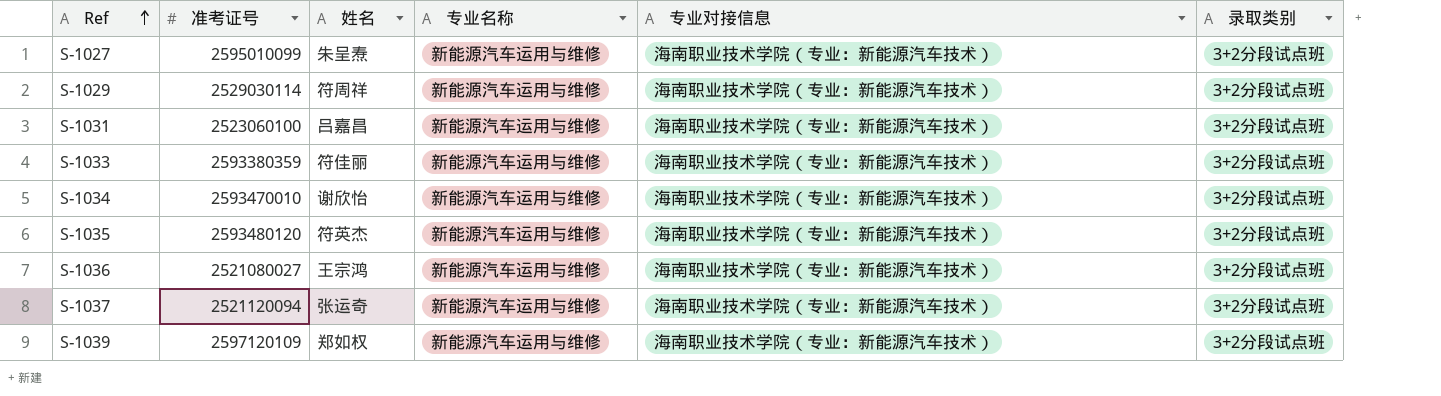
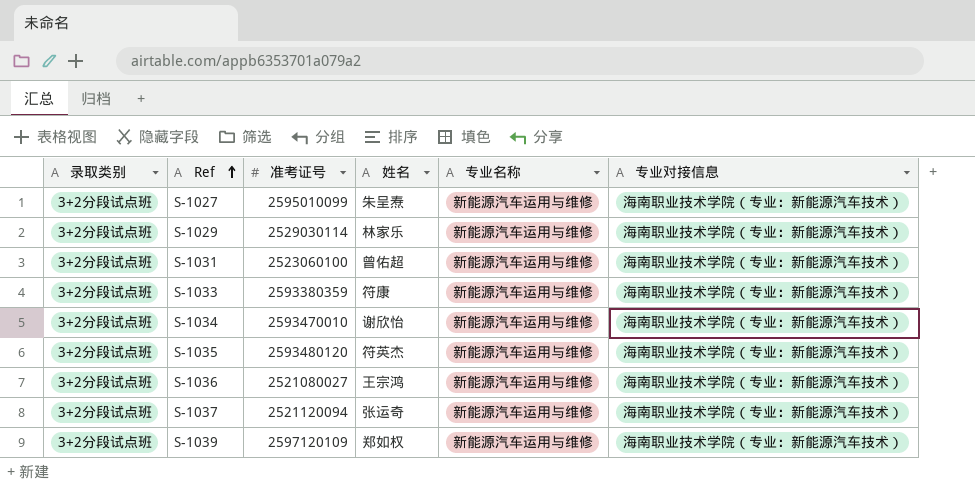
column 录取类别 | position: 6 -> 1
S-1029 | 姓名: 符周祥 -> 林家乐
S-1031 | 姓名: 吕嘉昌 -> 曾佑超
S-1033 | 姓名: 符佳丽 -> 符康

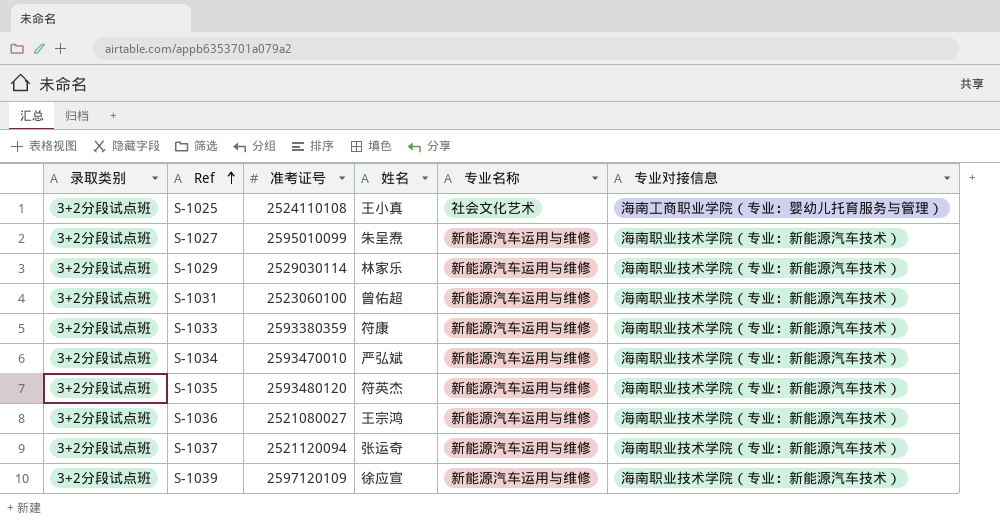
row S-1025: none -> 3+2分段试点班 | 2524110108 | 王小真 | 社会文化艺术 | 海南工商职业学院（专业：婴幼儿托育服务与管理）
S-1034 | 姓名: 谢欣怡 -> 严弘斌
S-1039 | 姓名: 郑如权 -> 徐应宣

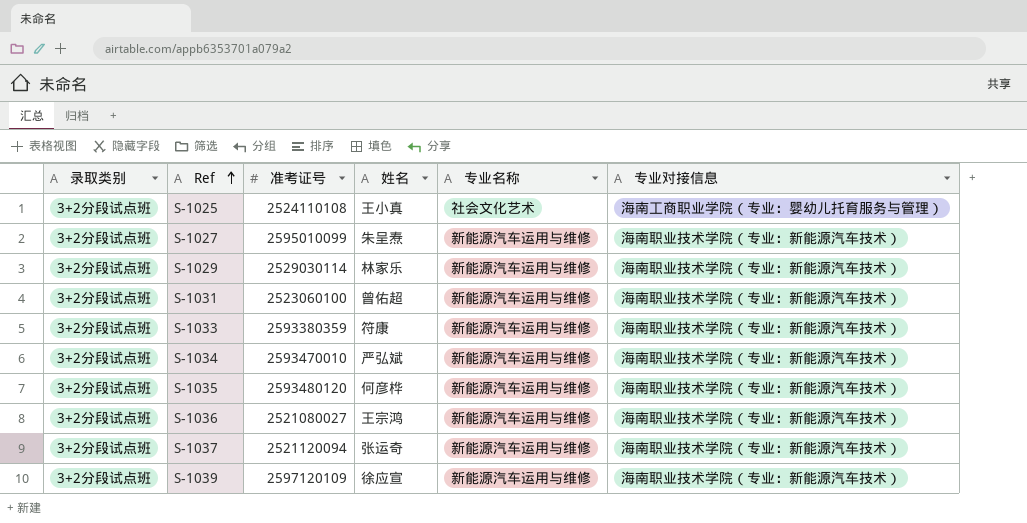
S-1035 | 姓名: 符英杰 -> 何彦桦

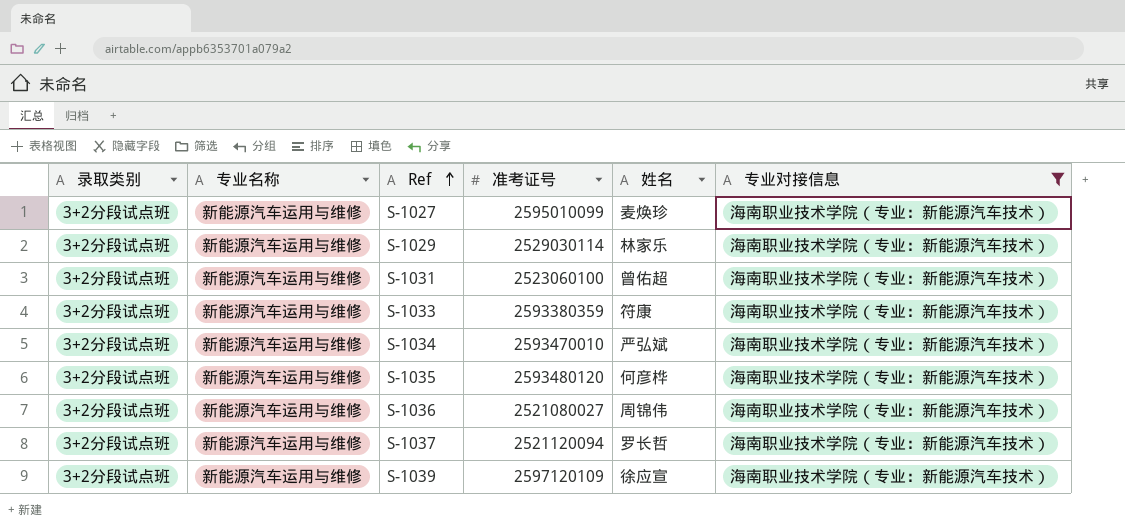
filter: none -> 专业对接信息 = 海南职业技术学院（专业：新能源汽车技术）
column 专业名称 | position: 5 -> 2
S-1027 | 姓名: 朱呈焘 -> 麦焕珍
S-1036 | 姓名: 王宗鸿 -> 周锦伟
S-1037 | 姓名: 张运奇 -> 罗长哲

